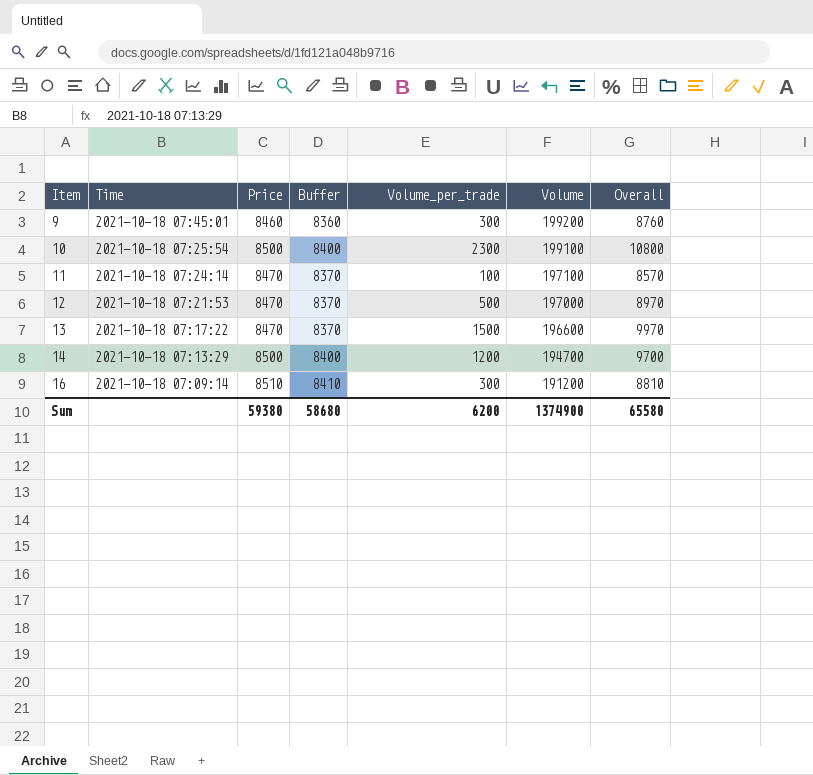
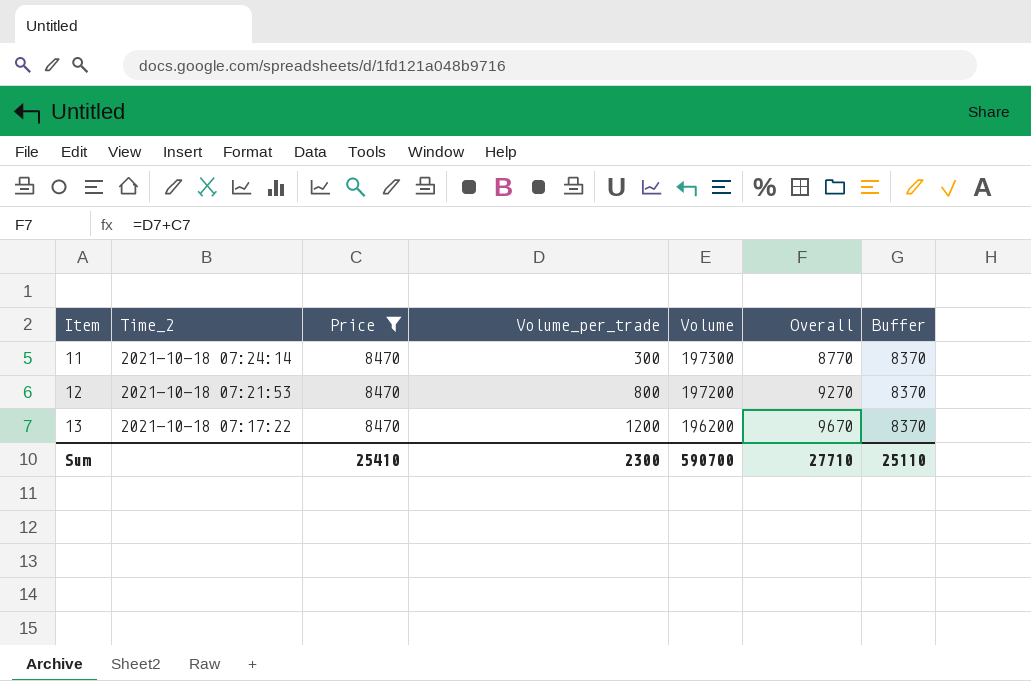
filter: none -> Price = 8470
column name: Time -> Time_2
column Buffer | position: 4 -> 7
11 | Volume_per_trade: 100 -> 300
11 | Volume: 197100 -> 197300
11 | Overall: 8570 -> 8770
12 | Volume_per_trade: 500 -> 800
12 | Volume: 197000 -> 197200
12 | Overall: 8970 -> 9270
13 | Volume_per_trade: 1500 -> 1200
13 | Volume: 196600 -> 196200
13 | Overall: 9970 -> 9670
Sum | Price: 59380 -> 25410
Sum | Volume_per_trade: 6200 -> 2300
Sum | Volume: 1374900 -> 590700
Sum | Overall: 65580 -> 27710
Sum | Buffer: 58680 -> 25110

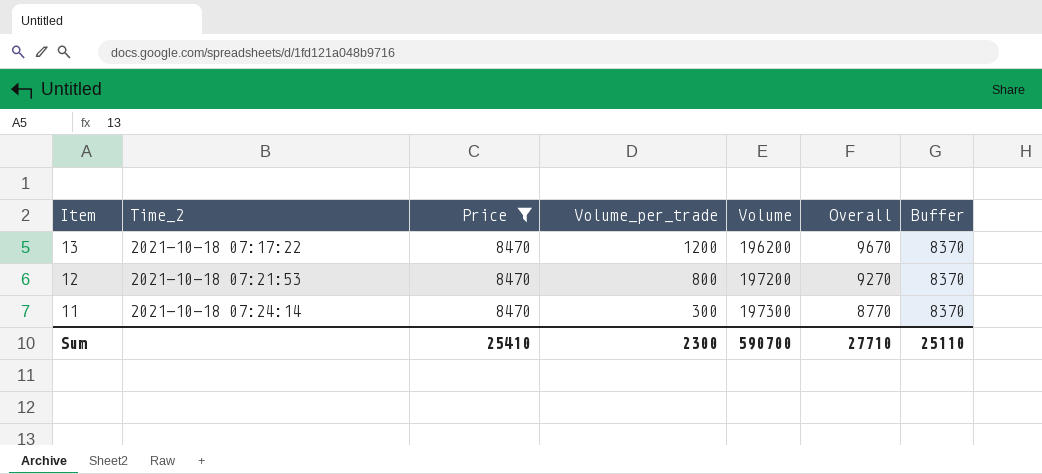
row order: Item ascending -> Item descending

